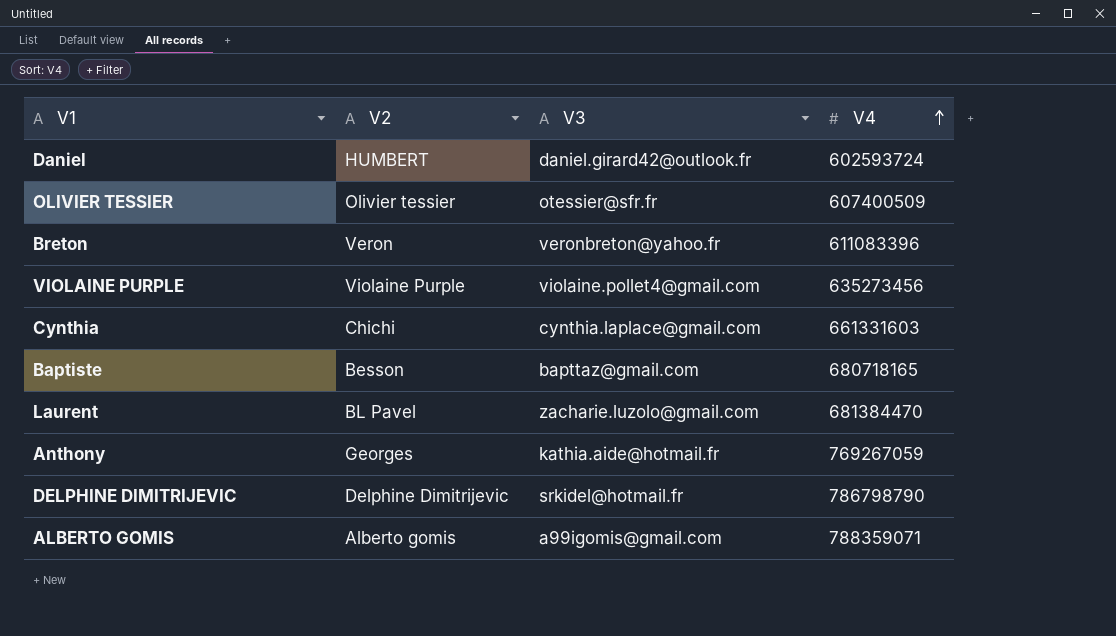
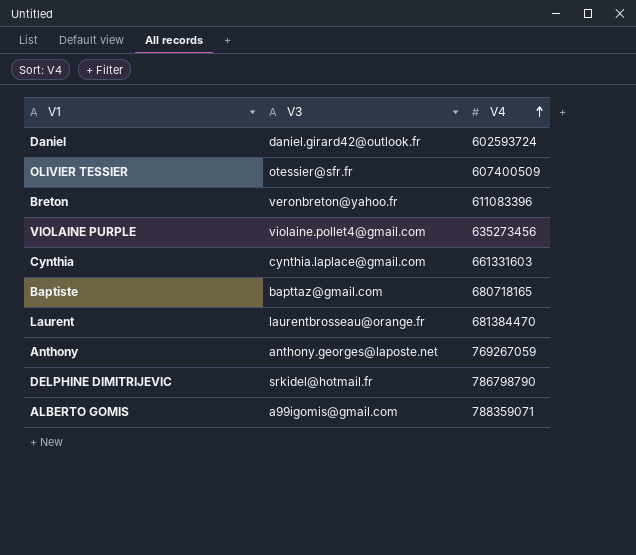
column V2 | position: 2 -> none
Laurent | V3: zacharie.luzolo@gmail.com -> laurentbrosseau@orange.fr
Anthony | V3: kathia.aide@hotmail.fr -> anthony.georges@laposte.net

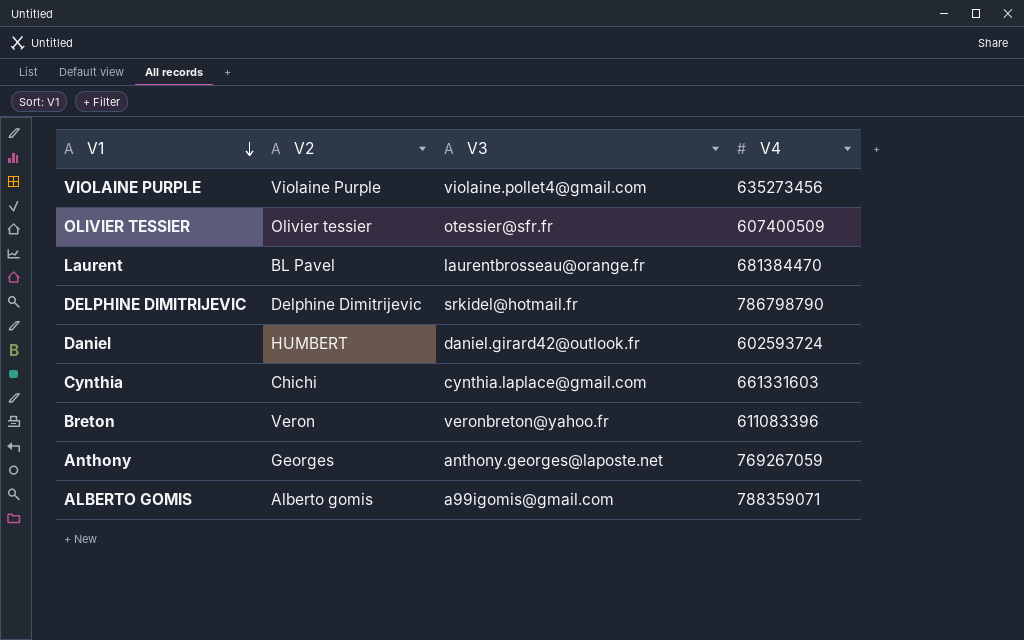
row order: V4 ascending -> V1 descending
column V2 | position: none -> 2
row Baptiste: bapttaz@gmail.com | 680718165 -> none

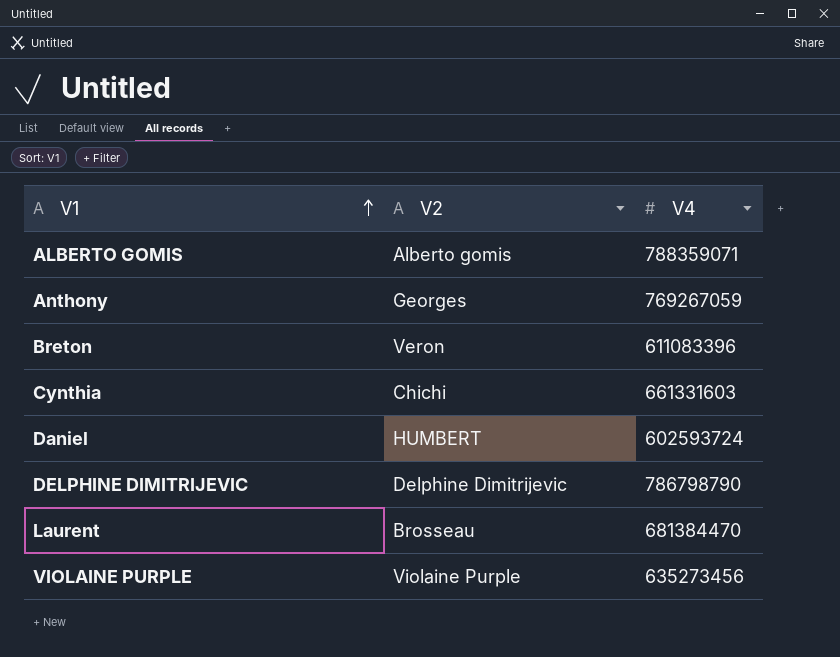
row order: V1 descending -> V1 ascending
column V3 | position: 3 -> none
row OLIVIER TESSIER: Olivier tessier | otessier@sfr.fr | 607400509 -> none
Laurent | V2: BL Pavel -> Brosseau

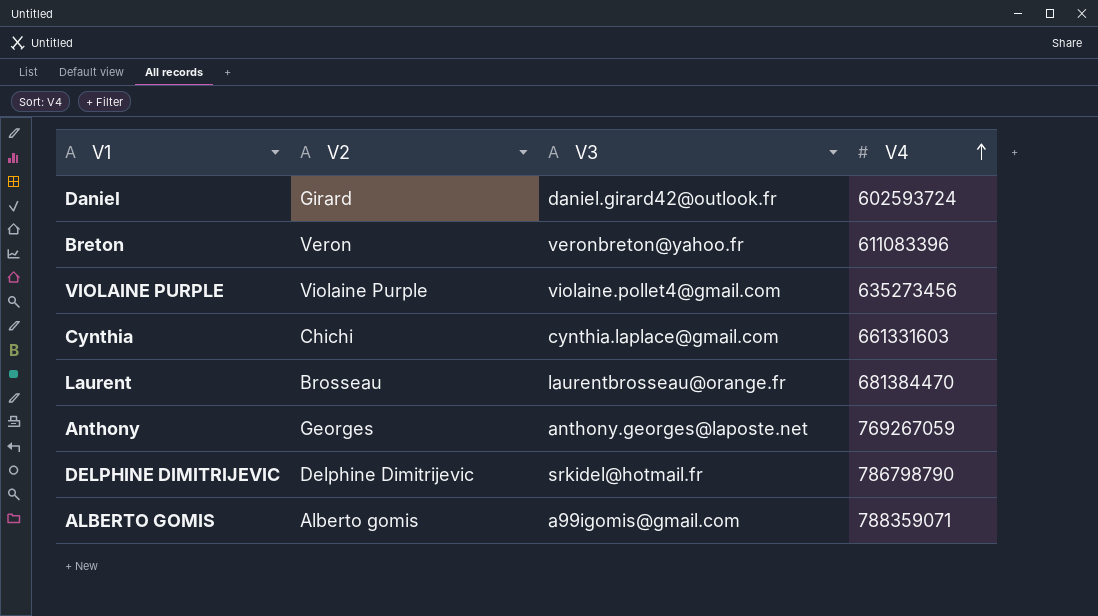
row order: V1 ascending -> V4 ascending
column V3 | position: none -> 3
Daniel | V2: HUMBERT -> Girard

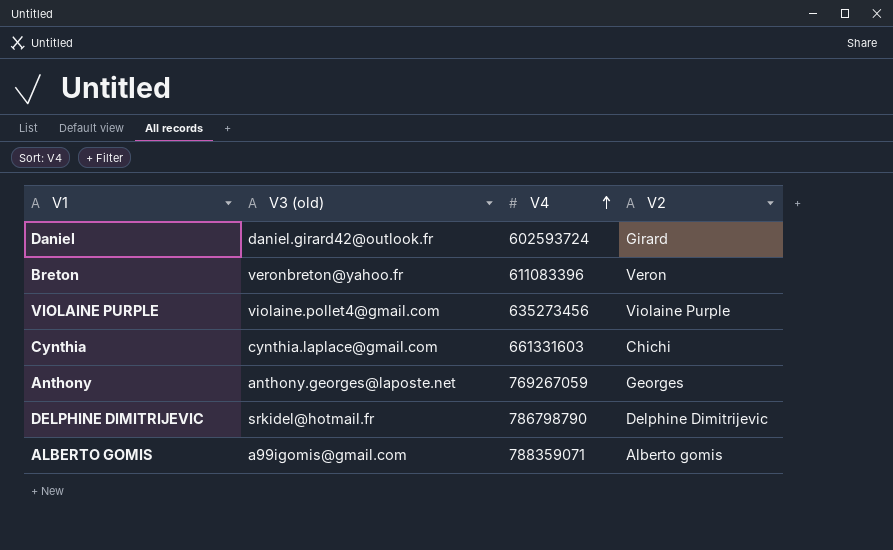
column name: V3 -> V3 (old)
column V2 | position: 2 -> 4
row Laurent: Brosseau | laurentbrosseau@orange.fr | 681384470 -> none

